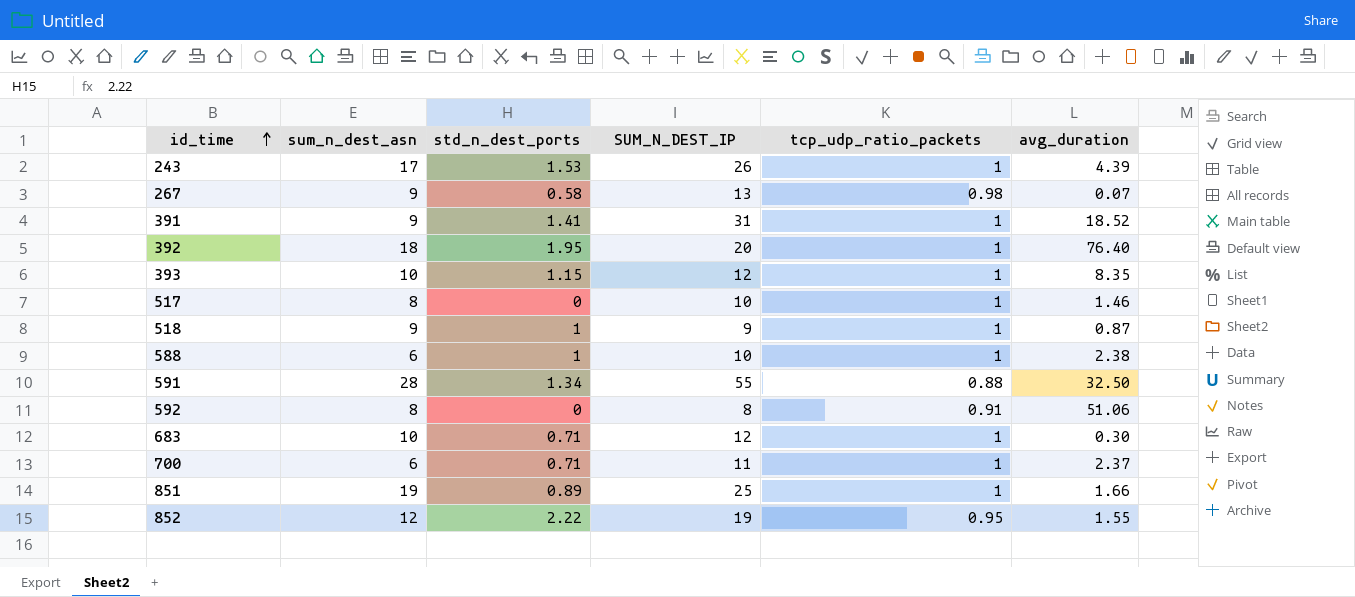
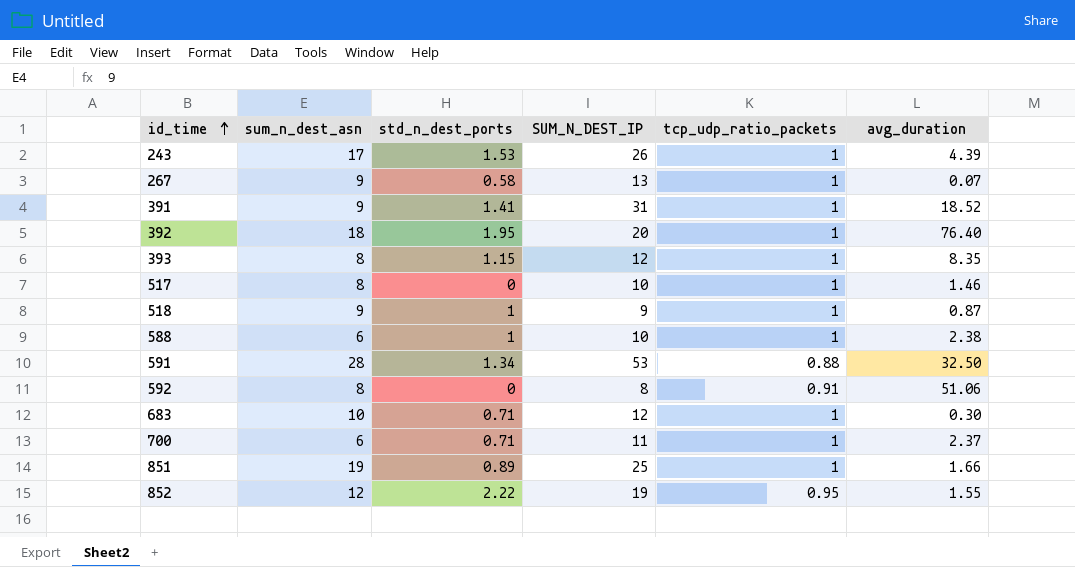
267 | tcp_udp_ratio_packets: 0.98 -> 1
393 | sum_n_dest_asn: 10 -> 8
591 | SUM_N_DEST_IP: 55 -> 53

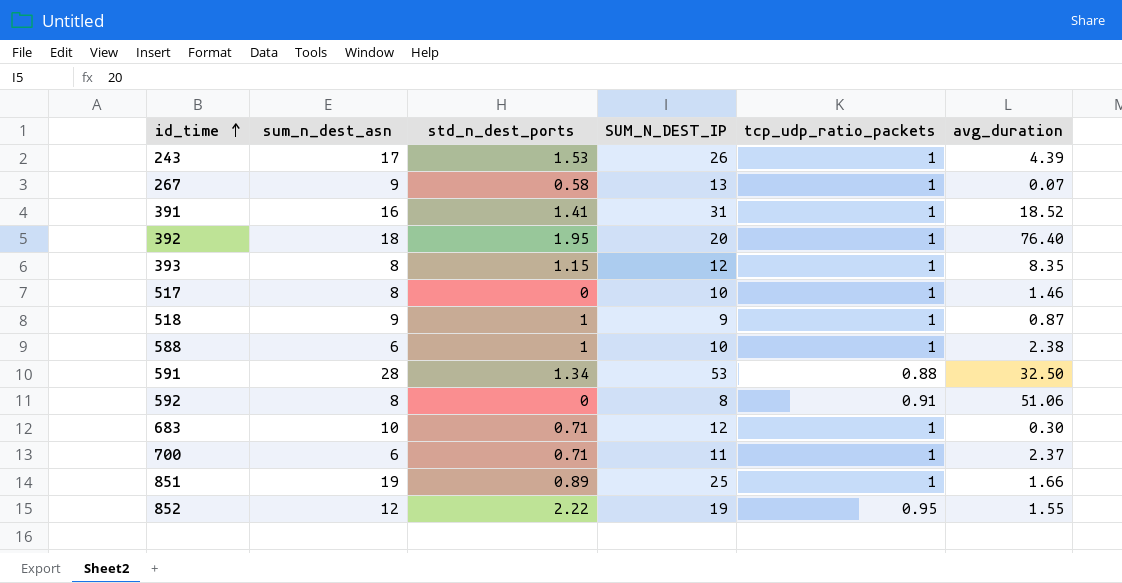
391 | sum_n_dest_asn: 9 -> 16

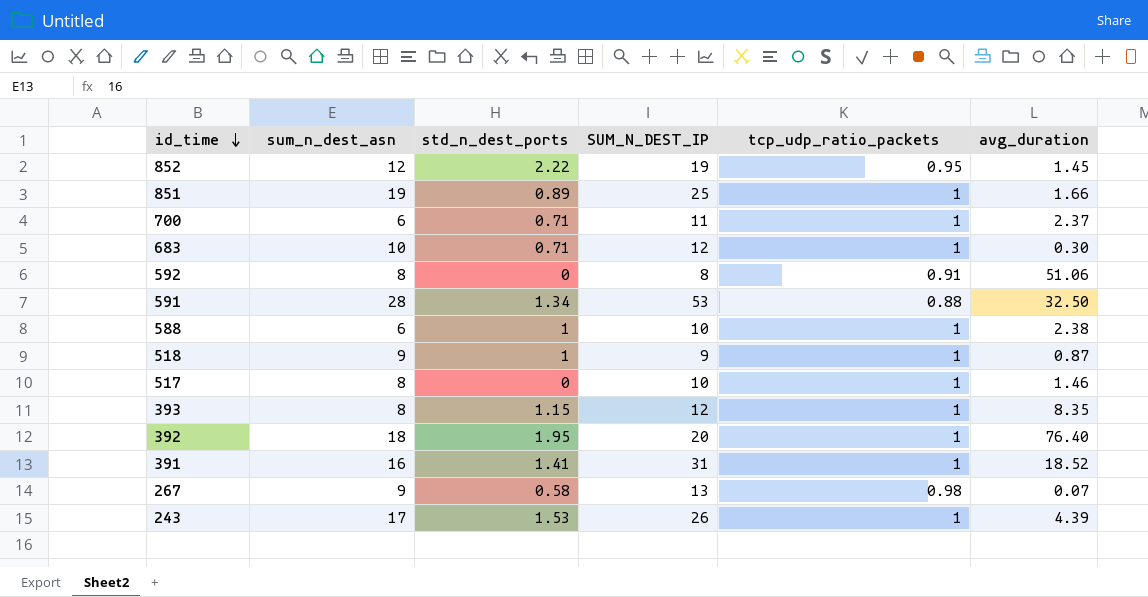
row order: id_time ascending -> id_time descending
852 | avg_duration: 1.55 -> 1.45
267 | tcp_udp_ratio_packets: 1 -> 0.98

